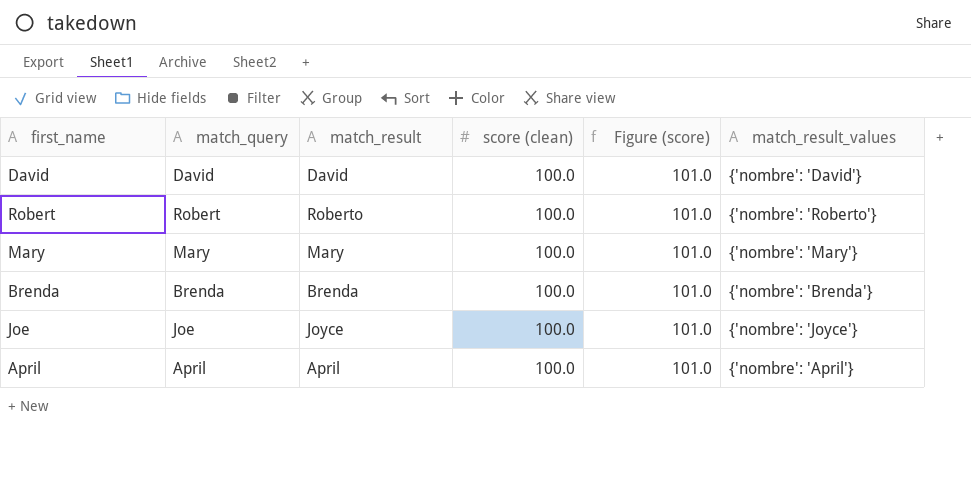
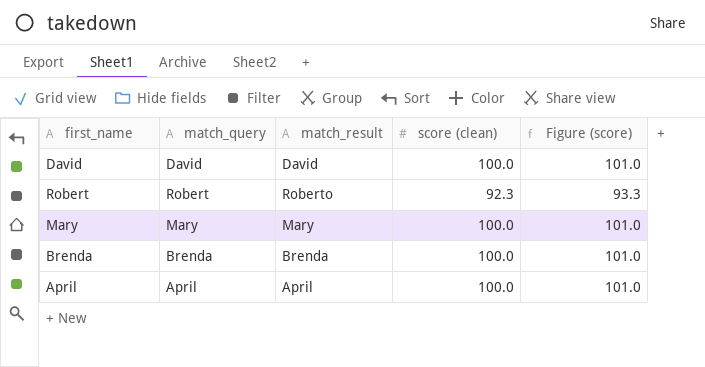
column match_result_values | position: 6 -> none
row Joe: Joe | Joyce | 100.0 | 101.0 | {'nombre': 'Joyce'} -> none
Robert | score (clean): 100.0 -> 92.3
Robert | Figure (score): 101.0 -> 93.3

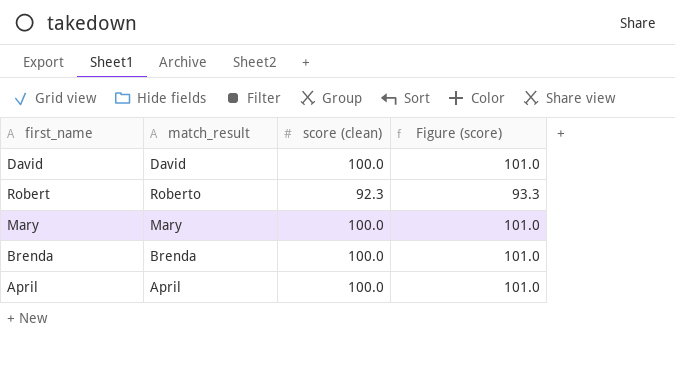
column match_query | position: 2 -> none

